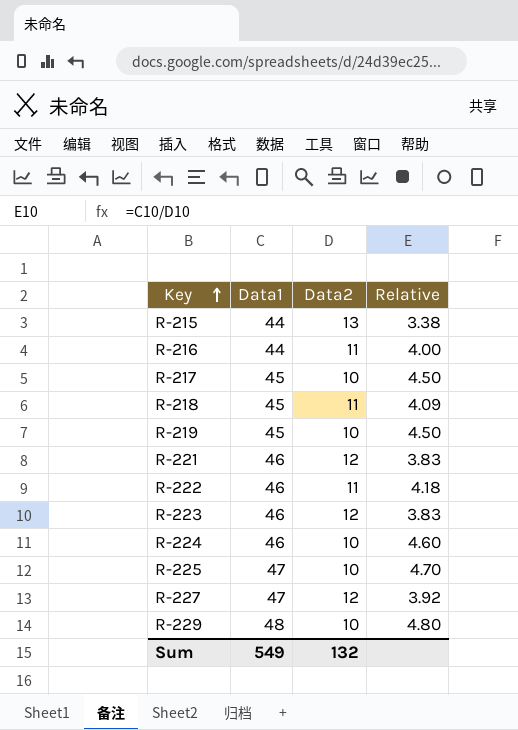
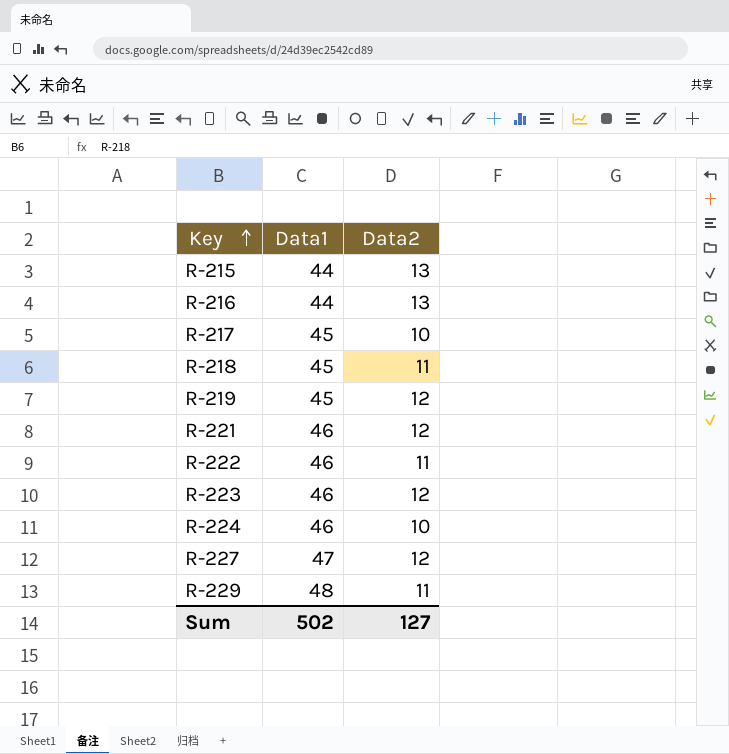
column Relative | formula: [Data1] / [Data2] -> none
row R-225: 47 | 10 | 4.70 -> none
R-216 | Data2: 11 -> 13
R-219 | Data2: 10 -> 12
R-229 | Data2: 10 -> 11
Sum | Data1: 549 -> 502
Sum | Data2: 132 -> 127

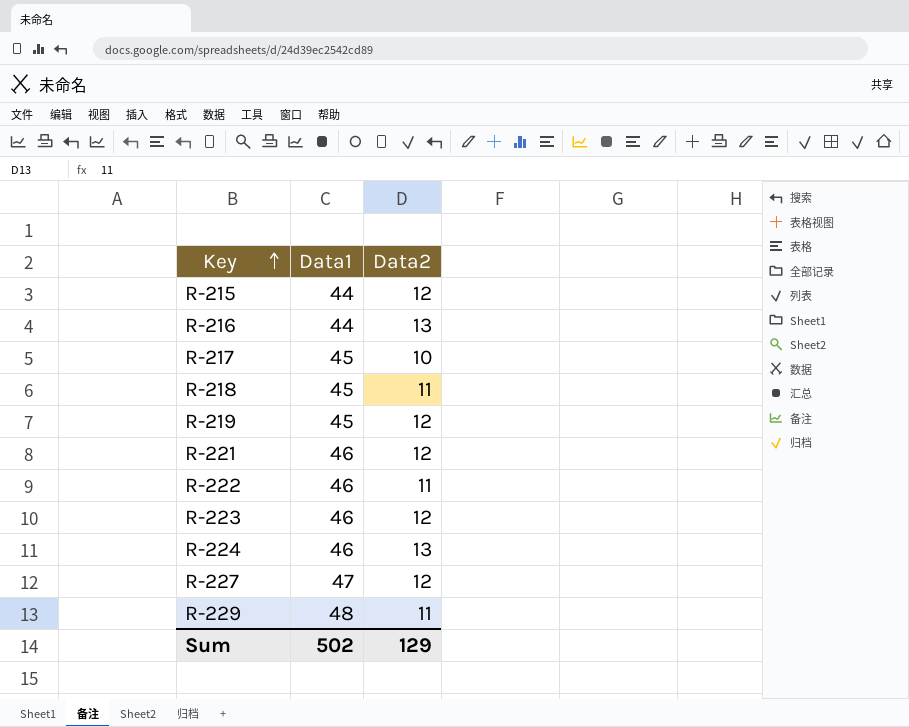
R-215 | Data2: 13 -> 12
R-224 | Data2: 10 -> 13
Sum | Data2: 127 -> 129

